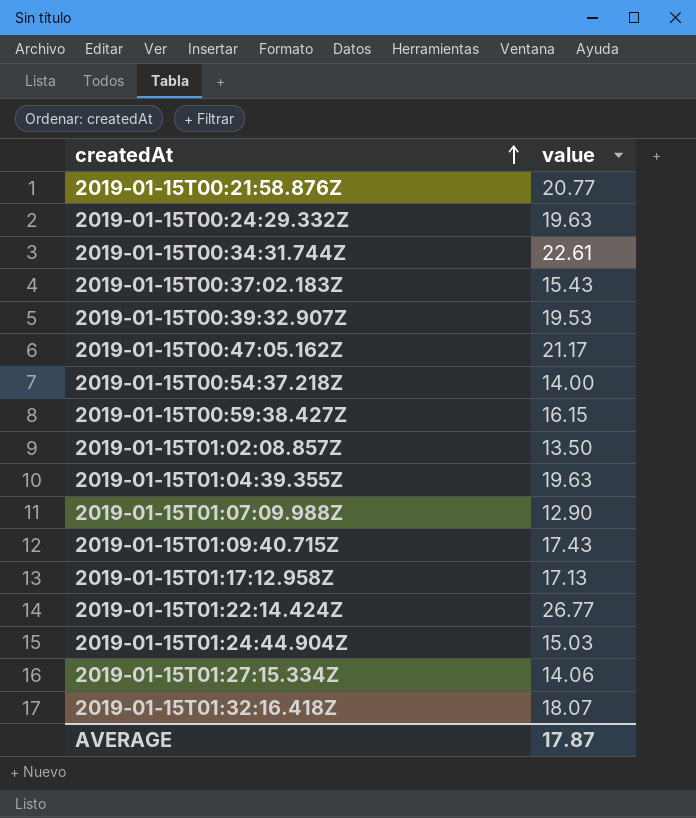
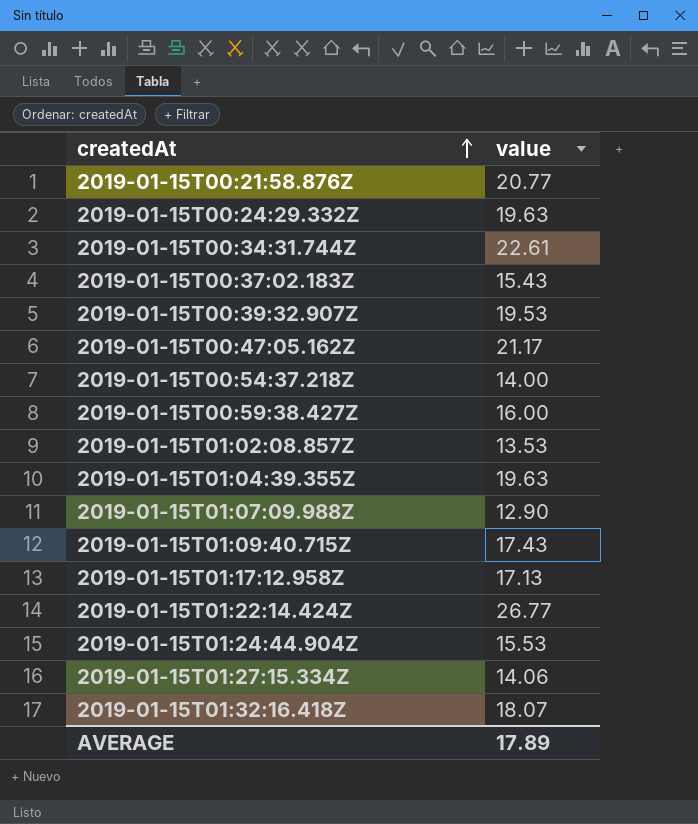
2019-01-15T00:59:38.427Z | value: 16.15 -> 16.00
2019-01-15T01:02:08.857Z | value: 13.50 -> 13.53
2019-01-15T01:24:44.904Z | value: 15.03 -> 15.53
AVERAGE | value: 17.87 -> 17.89

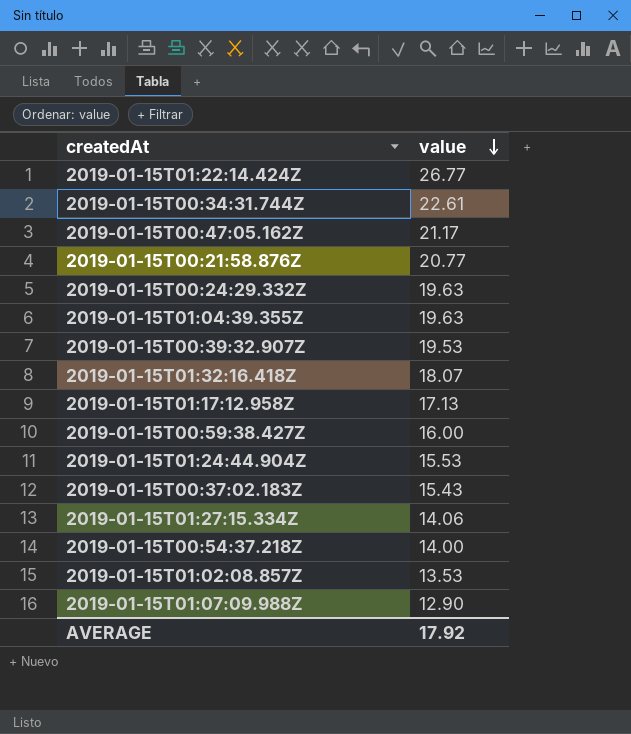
row order: createdAt ascending -> value descending
row 2019-01-15T01:09:40.715Z: 17.43 -> none
AVERAGE | value: 17.89 -> 17.92

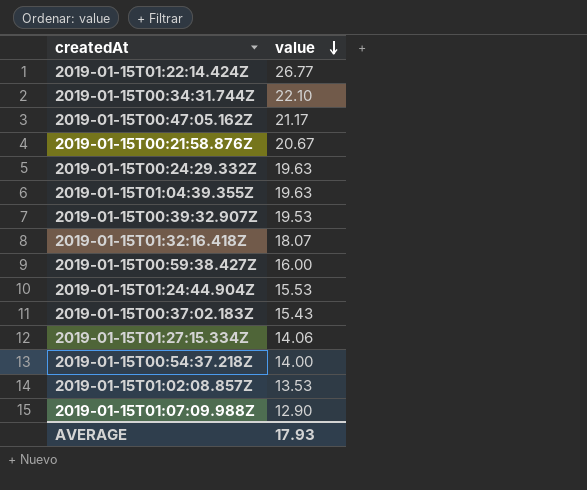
row 2019-01-15T01:17:12.958Z: 17.13 -> none
2019-01-15T00:34:31.744Z | value: 22.61 -> 22.10
2019-01-15T00:21:58.876Z | value: 20.77 -> 20.67
AVERAGE | value: 17.92 -> 17.93

